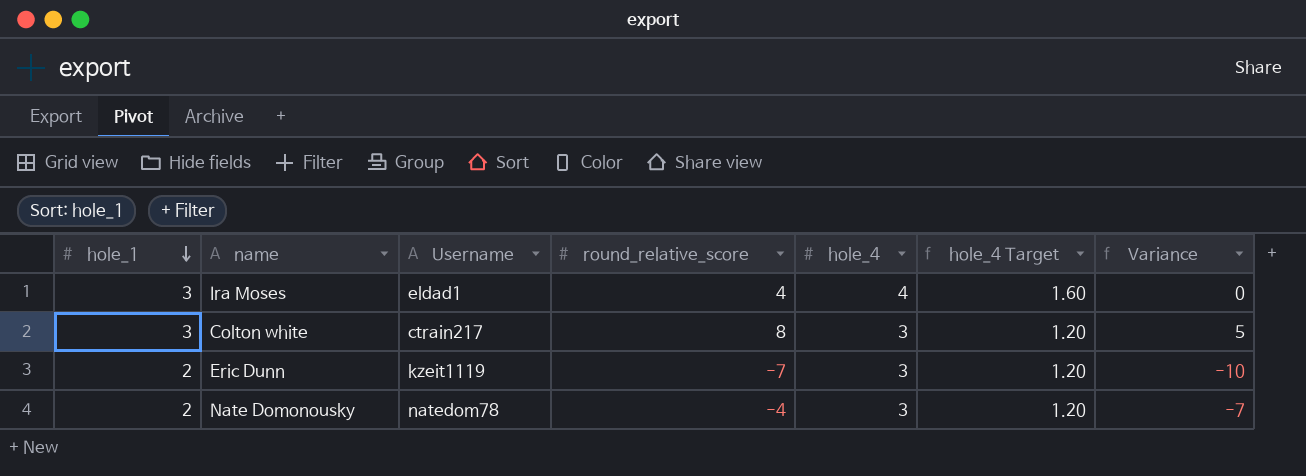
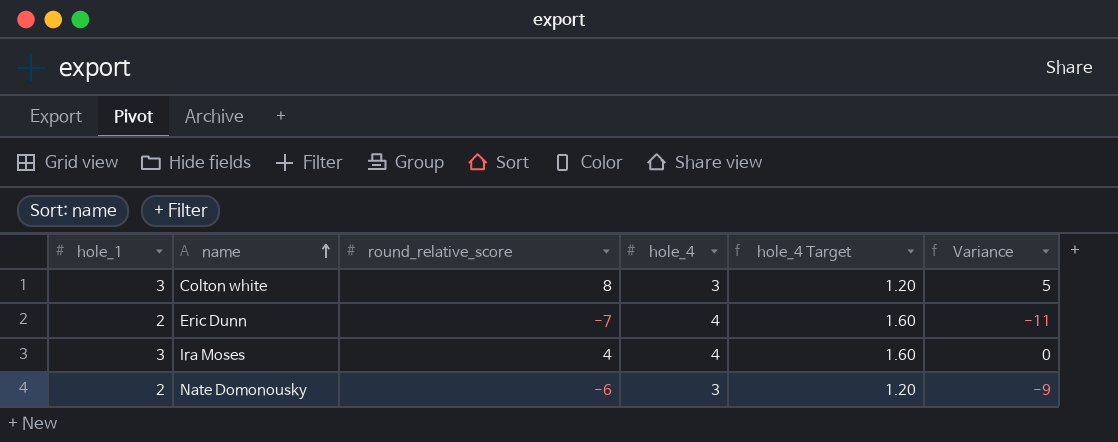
row order: hole_1 descending -> name ascending
column Username | position: 3 -> none
Eric Dunn | hole_4: 3 -> 4
Eric Dunn | hole_4 Target: 1.20 -> 1.60
Eric Dunn | Variance: -10 -> -11
Nate Domonousky | round_relative_score: -4 -> -6
Nate Domonousky | Variance: -7 -> -9

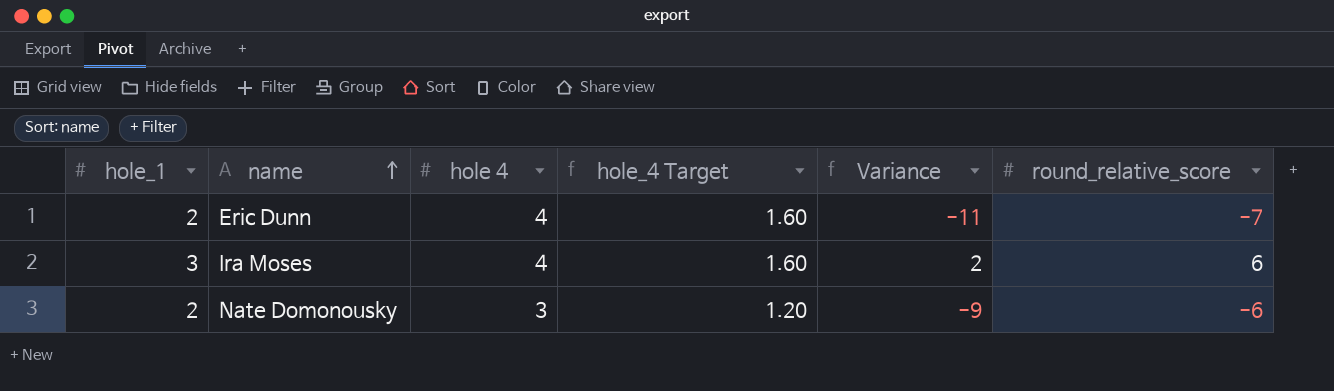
column name: hole_4 -> hole 4
column round_relative_score | position: 3 -> 6
row Colton white: 3 | 8 | 3 | 1.20 | 5 -> none
Ira Moses | Variance: 0 -> 2
Ira Moses | round_relative_score: 4 -> 6

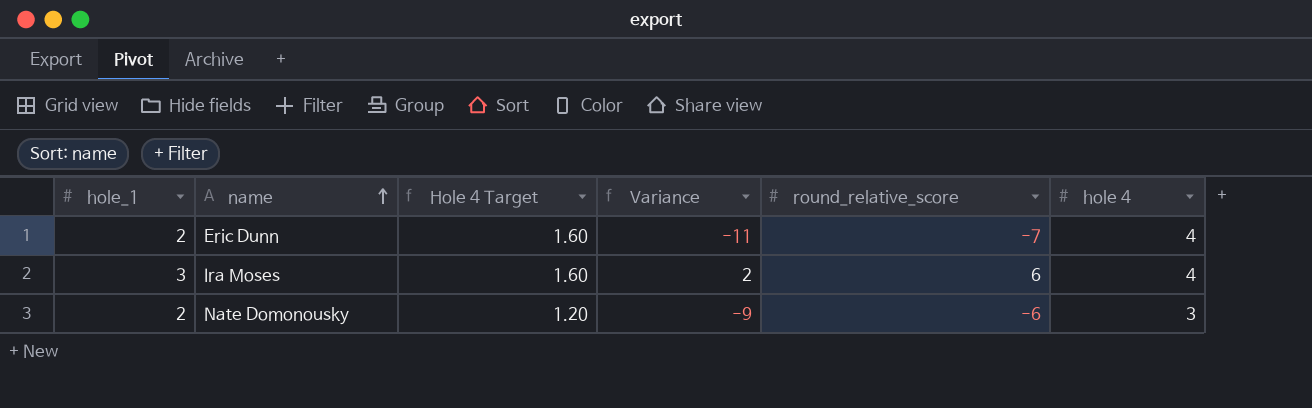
column name: hole_4 Target -> Hole 4 Target
column hole 4 | position: 3 -> 6

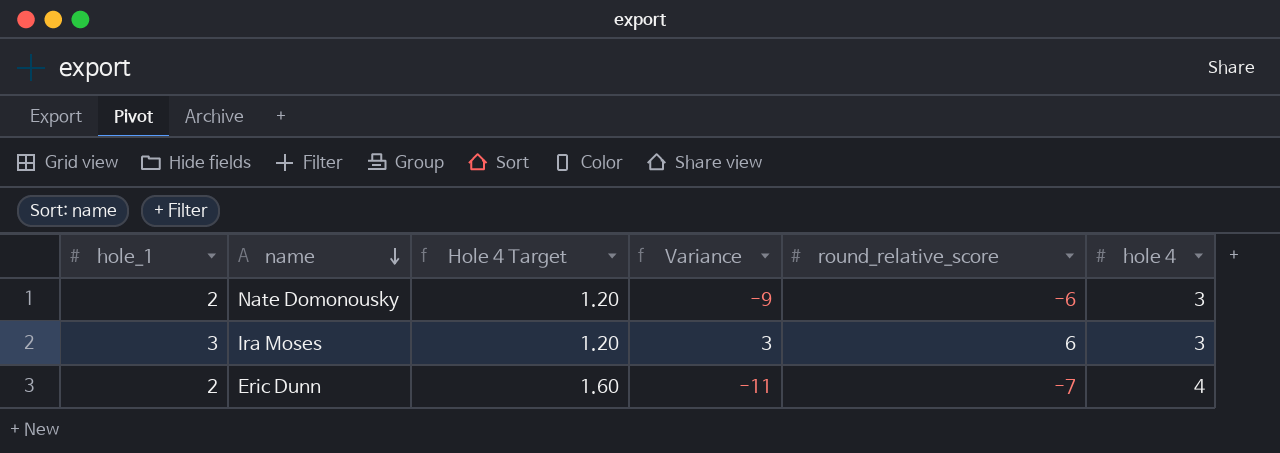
row order: name ascending -> name descending
Ira Moses | Hole 4 Target: 1.60 -> 1.20
Ira Moses | Variance: 2 -> 3
Ira Moses | hole 4: 4 -> 3

